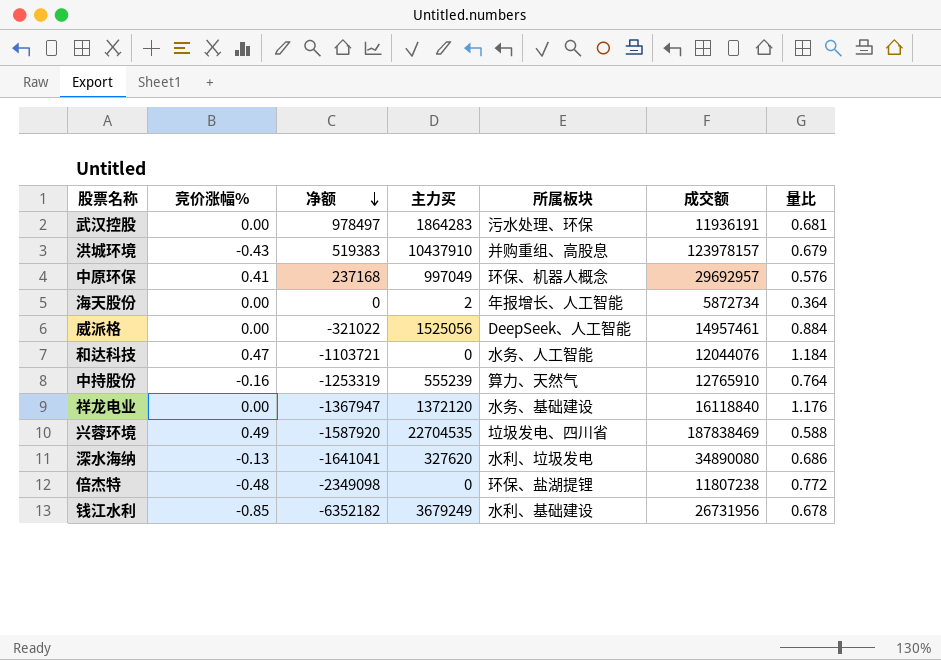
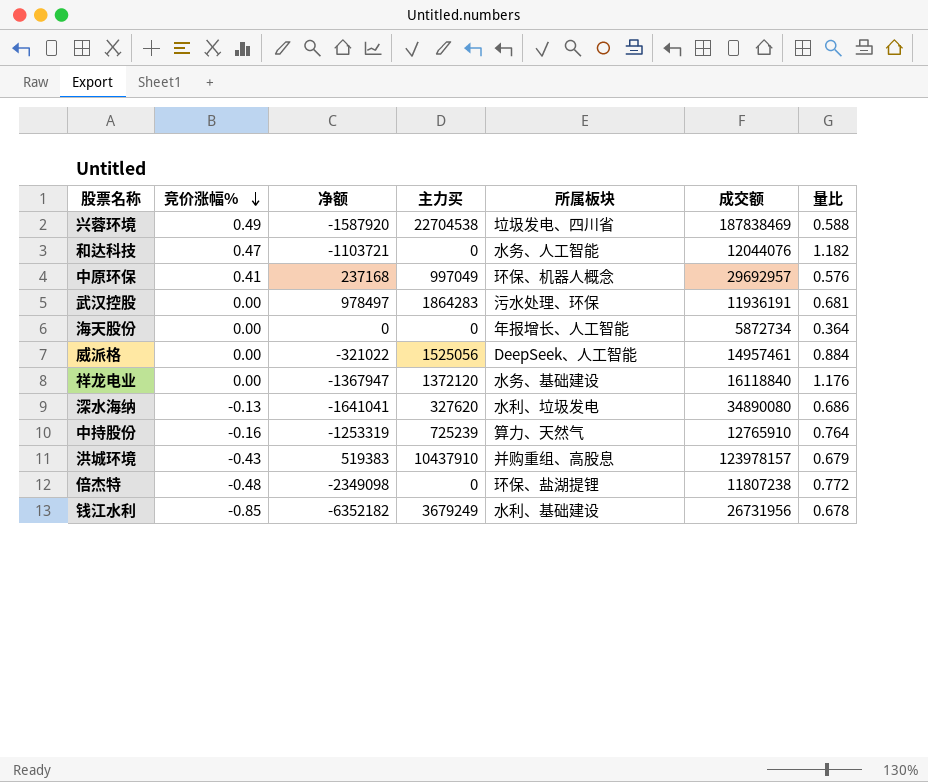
row order: 净额 descending -> 竞价涨幅% descending
兴蓉环境 | 主力买: 22704535 -> 22704538
和达科技 | 量比: 1.184 -> 1.182
海天股份 | 主力买: 2 -> 0
中持股份 | 主力买: 555239 -> 725239

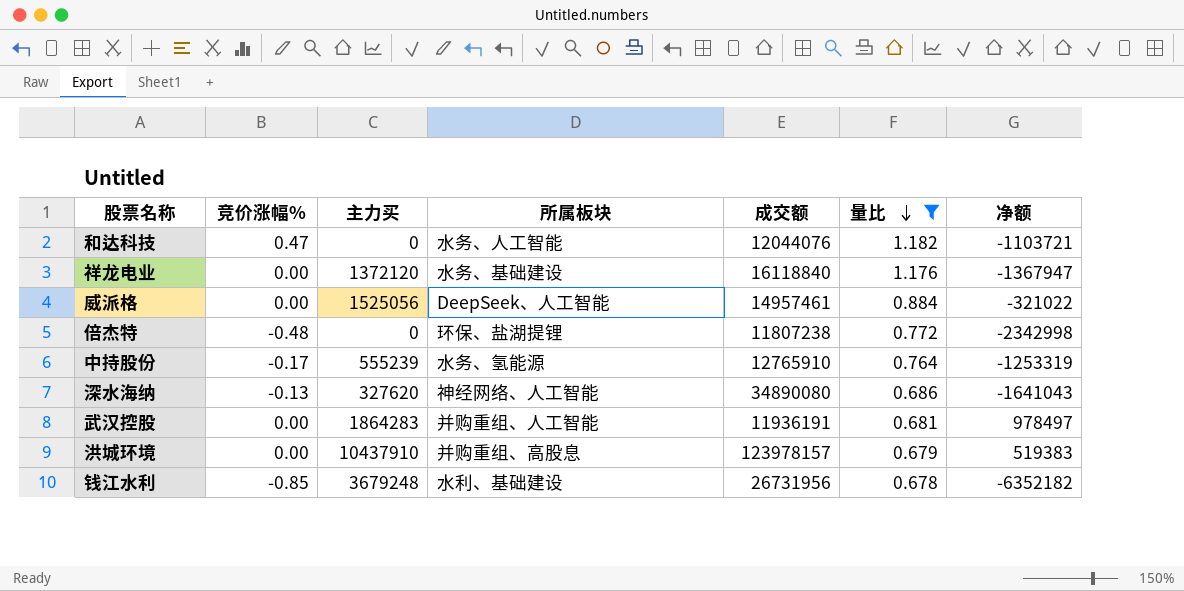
filter: none -> 量比 >= 0.678
row order: 竞价涨幅% descending -> 量比 descending
column 净额 | position: 3 -> 7
倍杰特 | 净额: -2349098 -> -2342998
中持股份 | 竞价涨幅%: -0.16 -> -0.17
中持股份 | 主力买: 725239 -> 555239
中持股份 | 所属板块: 算力、天然气 -> 水务、氢能源
深水海纳 | 所属板块: 水利、垃圾发电 -> 神经网络、人工智能
深水海纳 | 净额: -1641041 -> -1641043
武汉控股 | 所属板块: 污水处理、环保 -> 并购重组、人工智能
洪城环境 | 竞价涨幅%: -0.43 -> 0.00
钱江水利 | 主力买: 3679249 -> 3679248

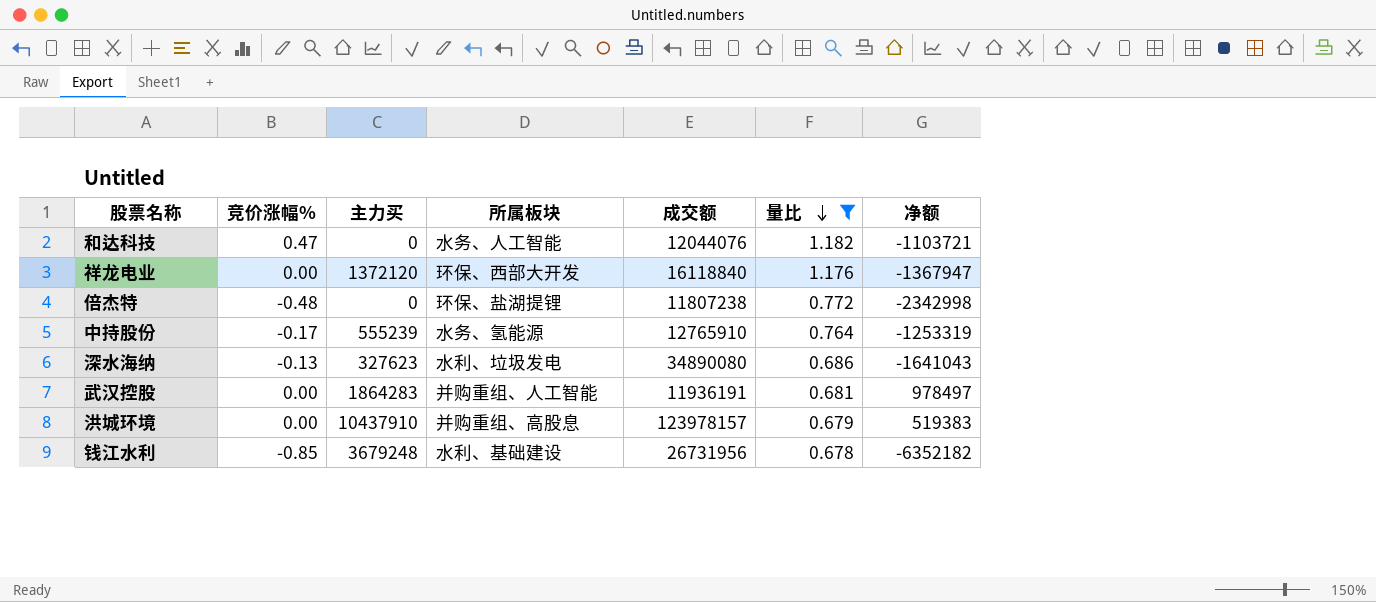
row 威派格: 0.00 | 1525056 | DeepSeek、人工智能 | 14957461 | 0.884 | -321022 -> none
祥龙电业 | 所属板块: 水务、基础建设 -> 环保、西部大开发
深水海纳 | 主力买: 327620 -> 327623
深水海纳 | 所属板块: 神经网络、人工智能 -> 水利、垃圾发电

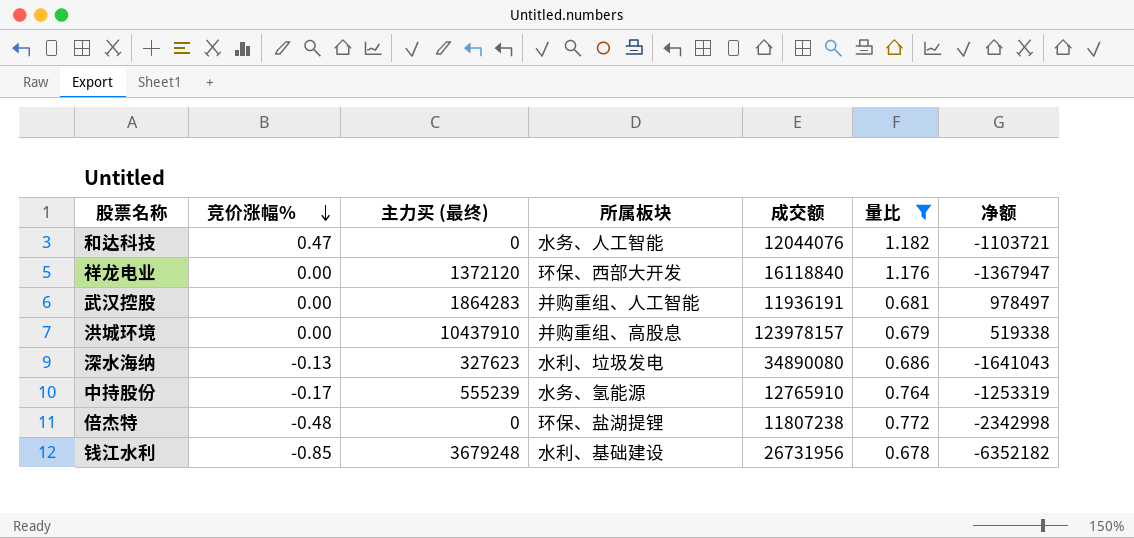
row order: 量比 descending -> 竞价涨幅% descending
column name: 主力买 -> 主力买 (最终)
洪城环境 | 净额: 519383 -> 519338

